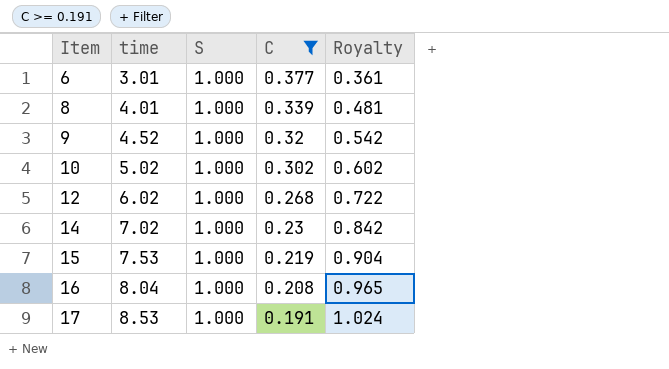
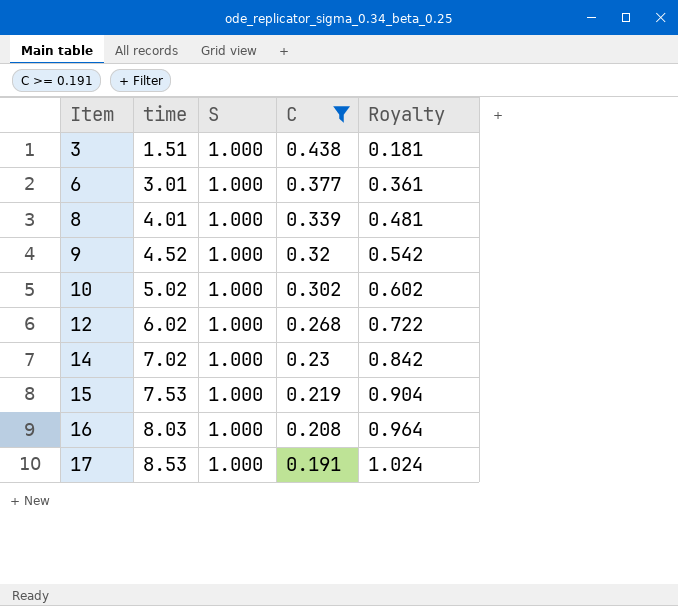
row 3: none -> 1.51 | 1.000 | 0.438 | 0.181
16 | time: 8.04 -> 8.03
16 | Royalty: 0.965 -> 0.964

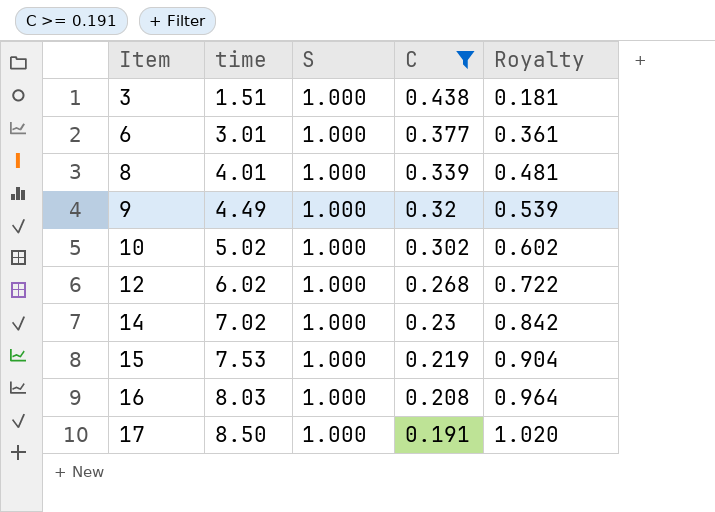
9 | time: 4.52 -> 4.49
9 | Royalty: 0.542 -> 0.539
17 | time: 8.53 -> 8.50
17 | Royalty: 1.024 -> 1.020

